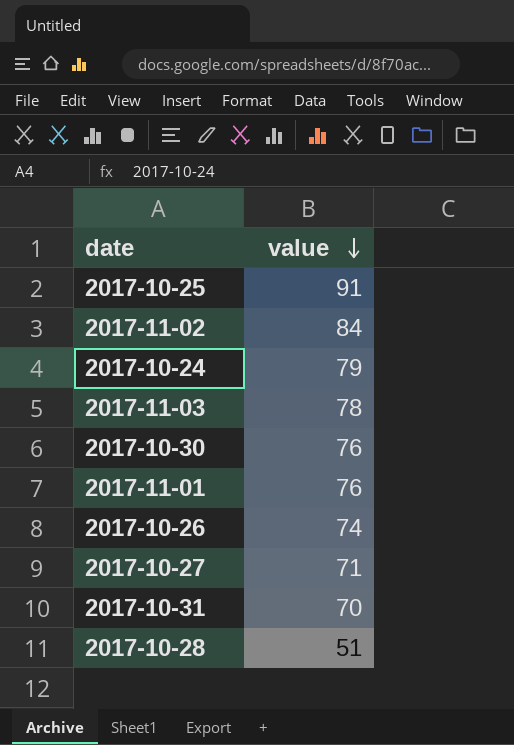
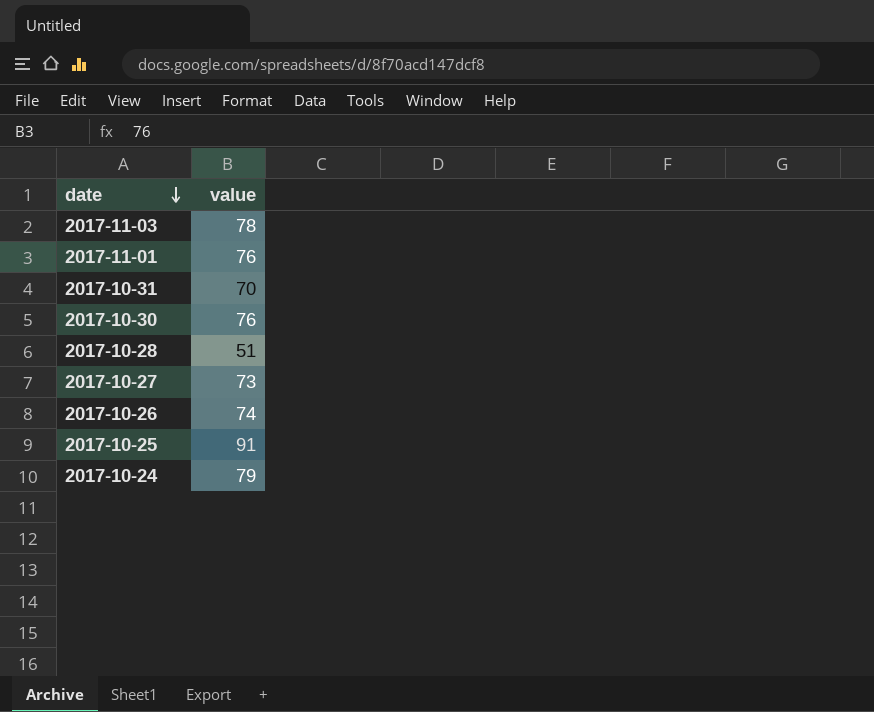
row order: value descending -> date descending
row 2017-11-02: 84 -> none
2017-10-27 | value: 71 -> 73

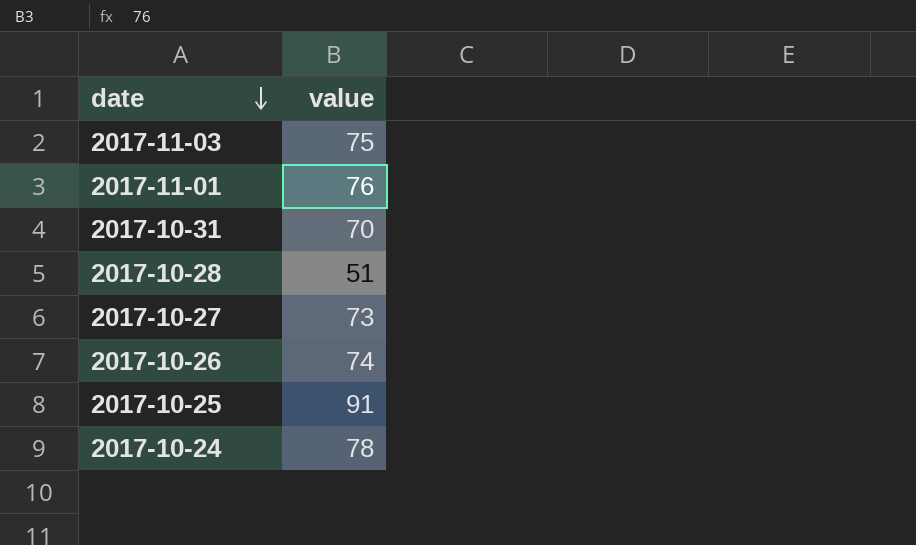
row 2017-10-30: 76 -> none
2017-11-03 | value: 78 -> 75
2017-10-24 | value: 79 -> 78

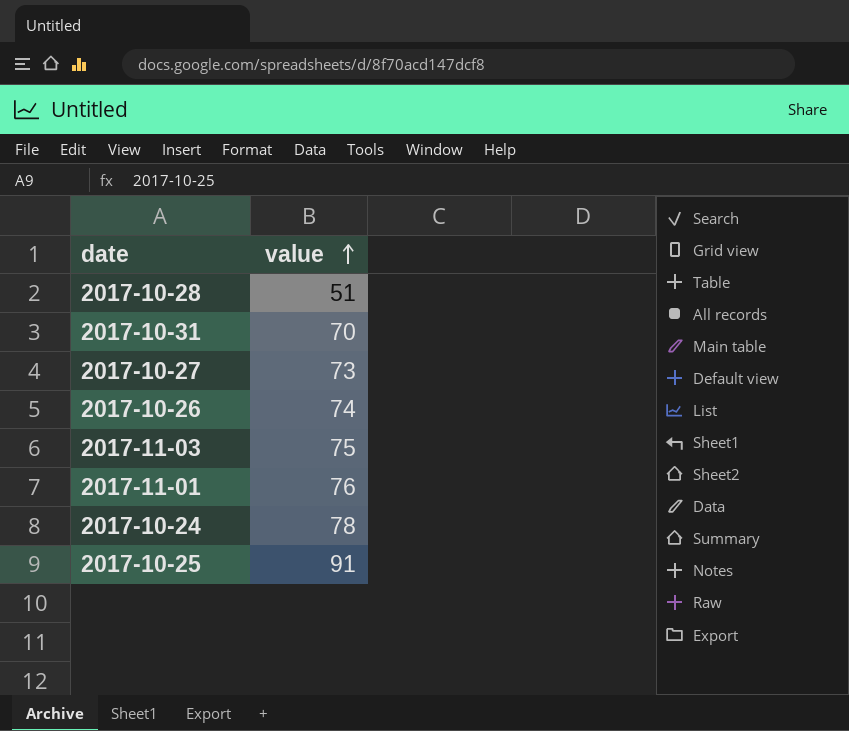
row order: date descending -> value ascending

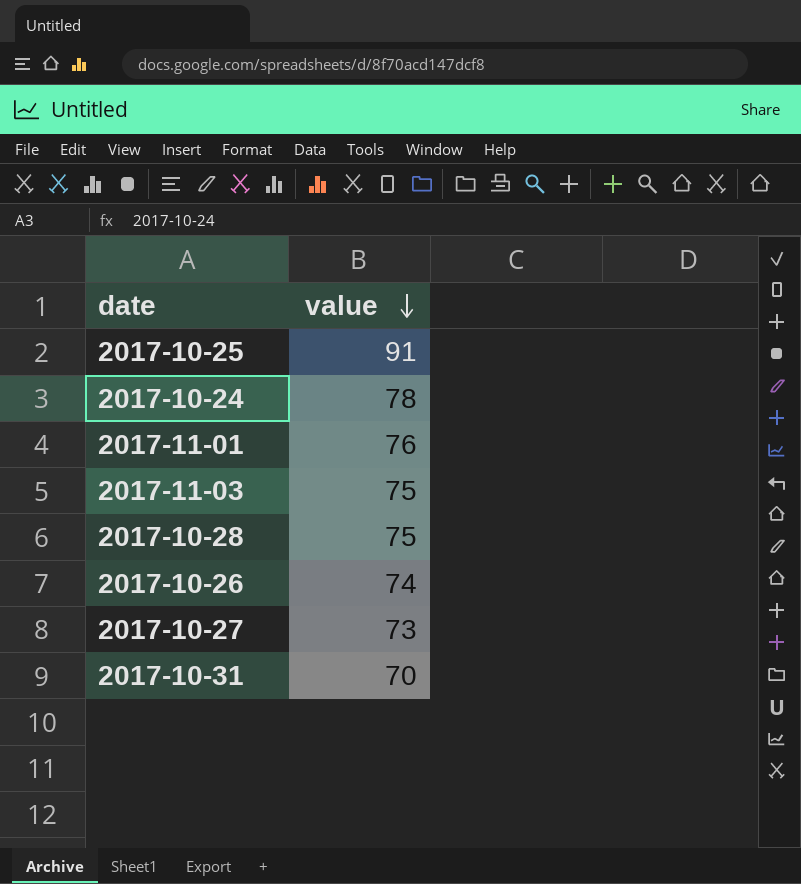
row order: value ascending -> value descending
2017-10-28 | value: 51 -> 75

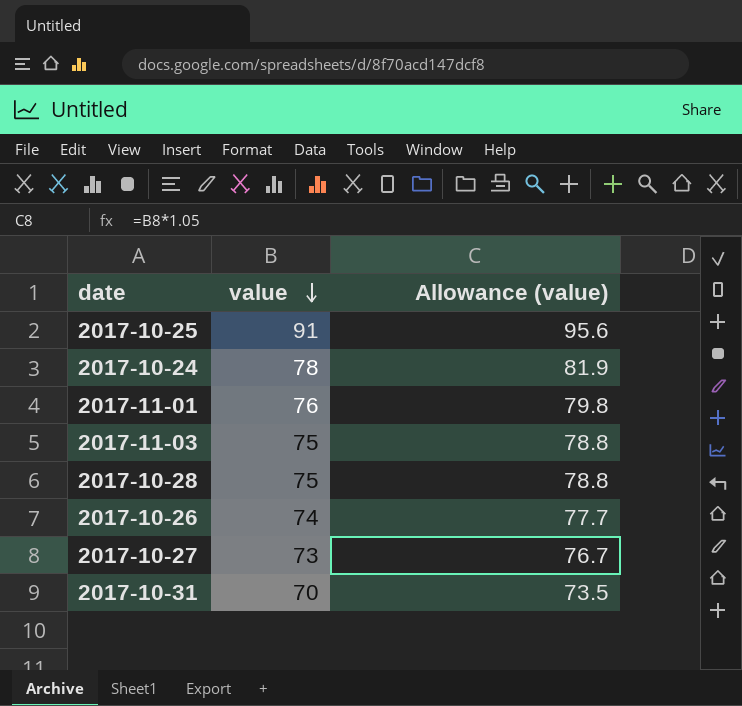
column Allowance (value) | formula: none -> [value] * 1.05

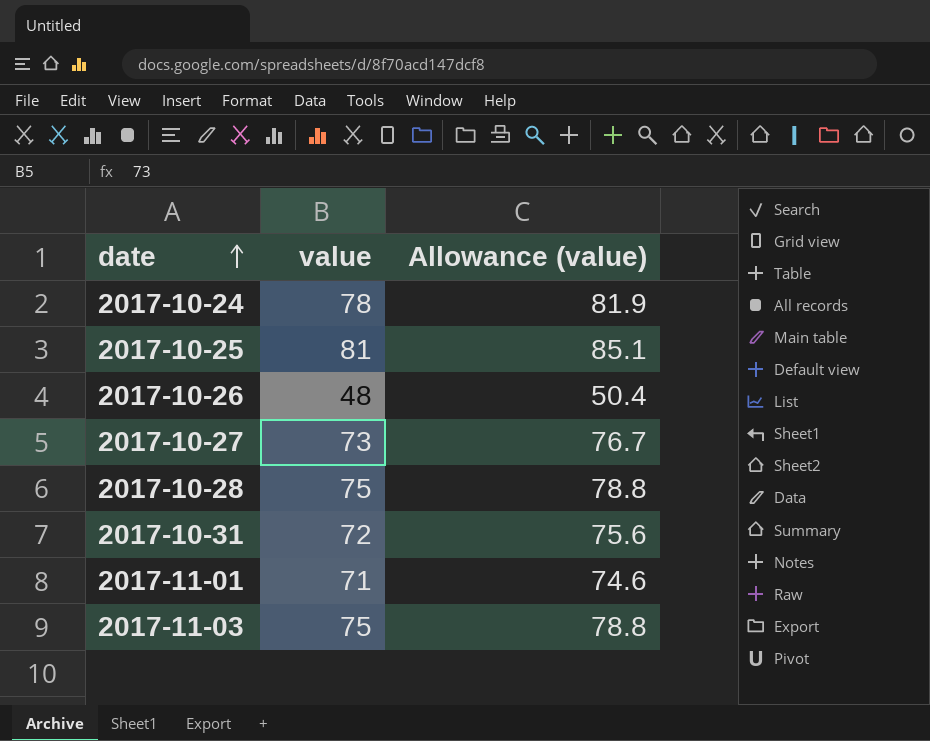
row order: value descending -> date ascending
2017-10-25 | value: 91 -> 81
2017-10-25 | Allowance (value): 95.6 -> 85.1
2017-10-26 | value: 74 -> 48
2017-10-26 | Allowance (value): 77.7 -> 50.4
2017-10-31 | value: 70 -> 72
2017-10-31 | Allowance (value): 73.5 -> 75.6
2017-11-01 | value: 76 -> 71
2017-11-01 | Allowance (value): 79.8 -> 74.6

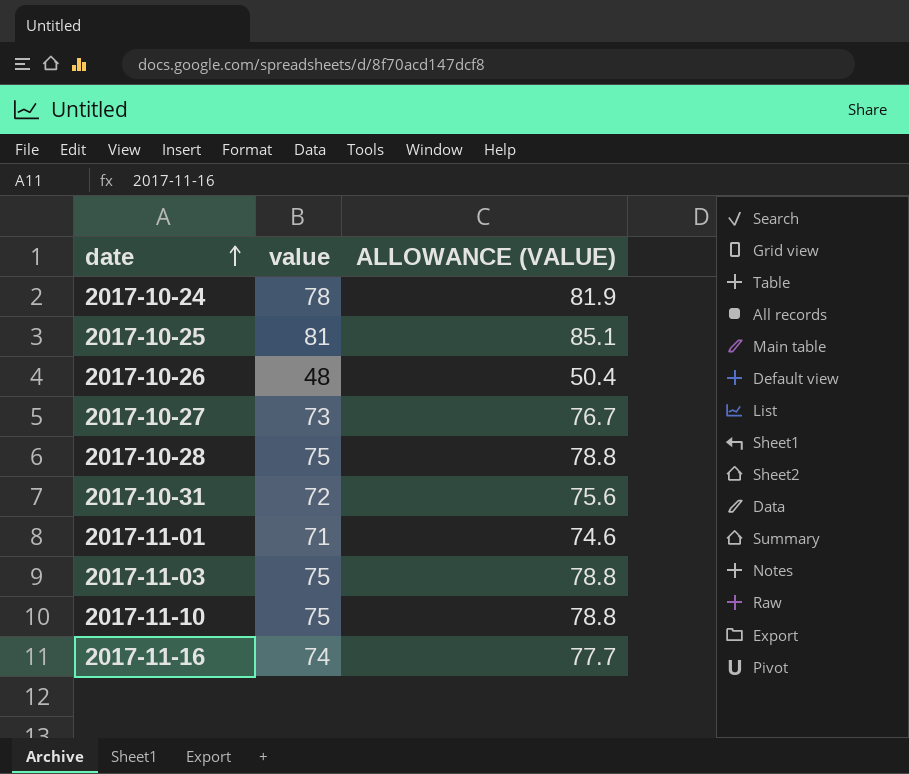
column name: Allowance (value) -> ALLOWANCE (VALUE)
row 2017-11-10: none -> 75 | 78.8
row 2017-11-16: none -> 74 | 77.7

